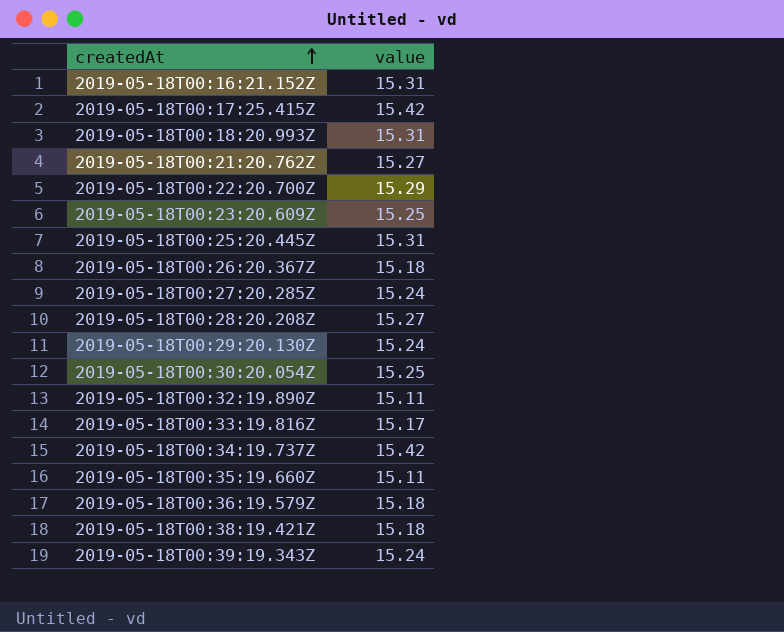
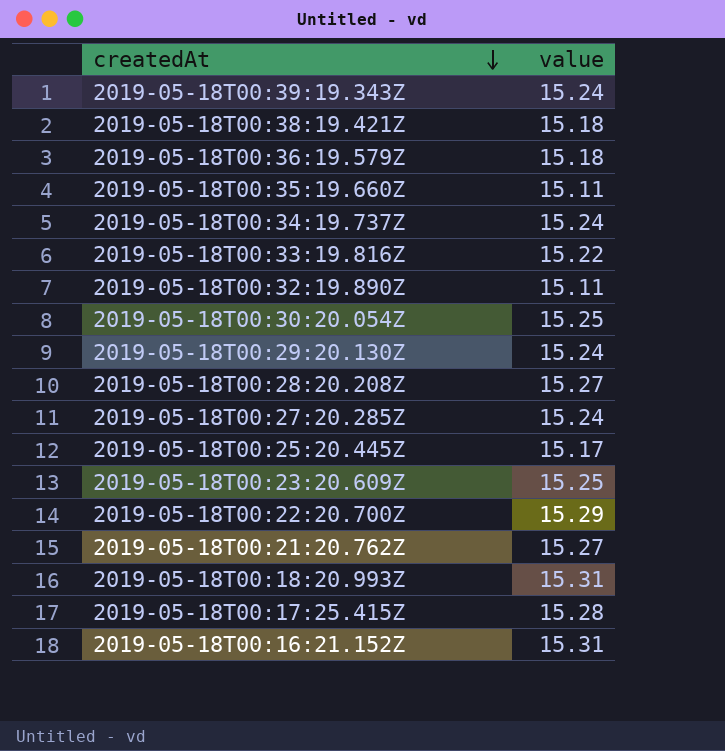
row order: createdAt ascending -> createdAt descending
row 2019-05-18T00:26:20.367Z: 15.18 -> none
2019-05-18T00:34:19.737Z | value: 15.42 -> 15.24
2019-05-18T00:33:19.816Z | value: 15.17 -> 15.22
2019-05-18T00:25:20.445Z | value: 15.31 -> 15.17
2019-05-18T00:17:25.415Z | value: 15.42 -> 15.28

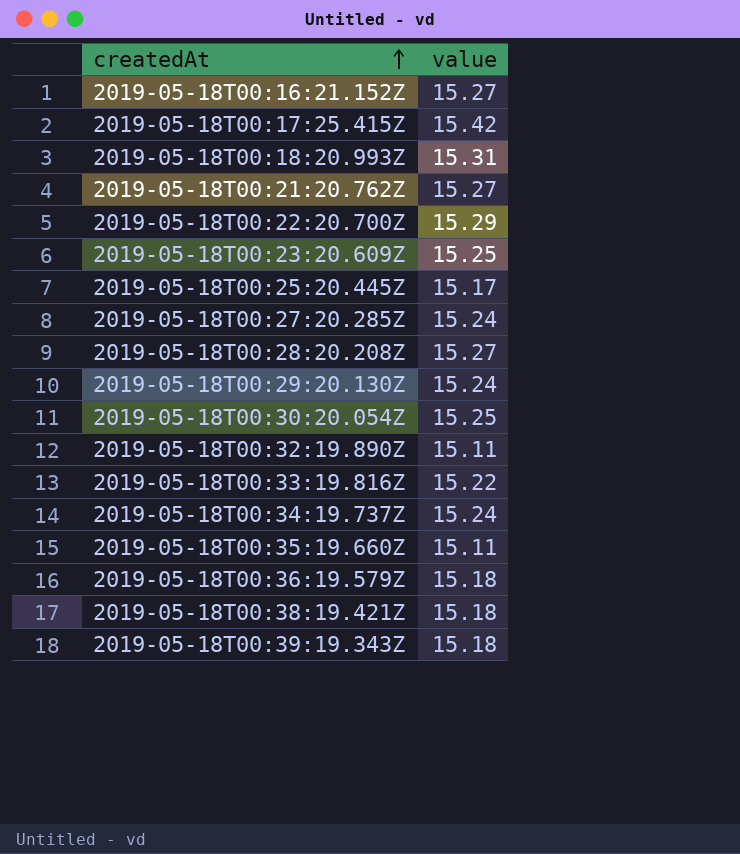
row order: createdAt descending -> createdAt ascending
2019-05-18T00:16:21.152Z | value: 15.31 -> 15.27
2019-05-18T00:17:25.415Z | value: 15.28 -> 15.42
2019-05-18T00:39:19.343Z | value: 15.24 -> 15.18

